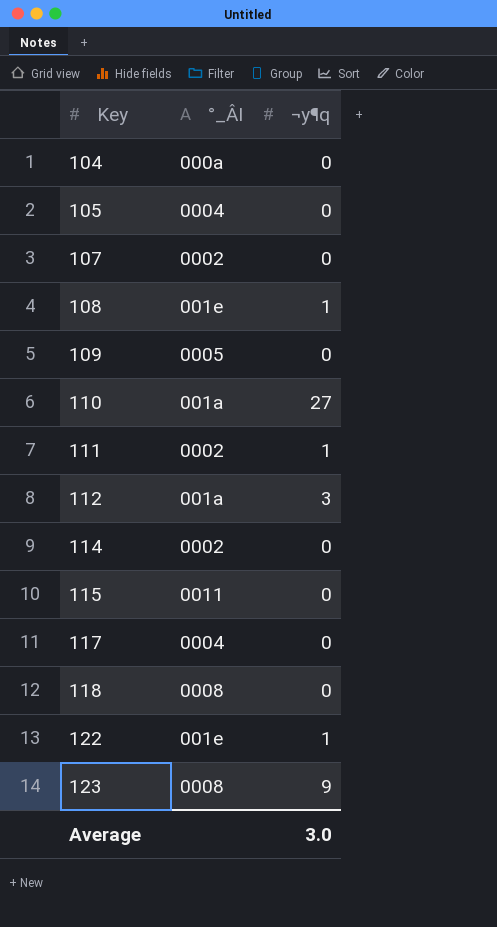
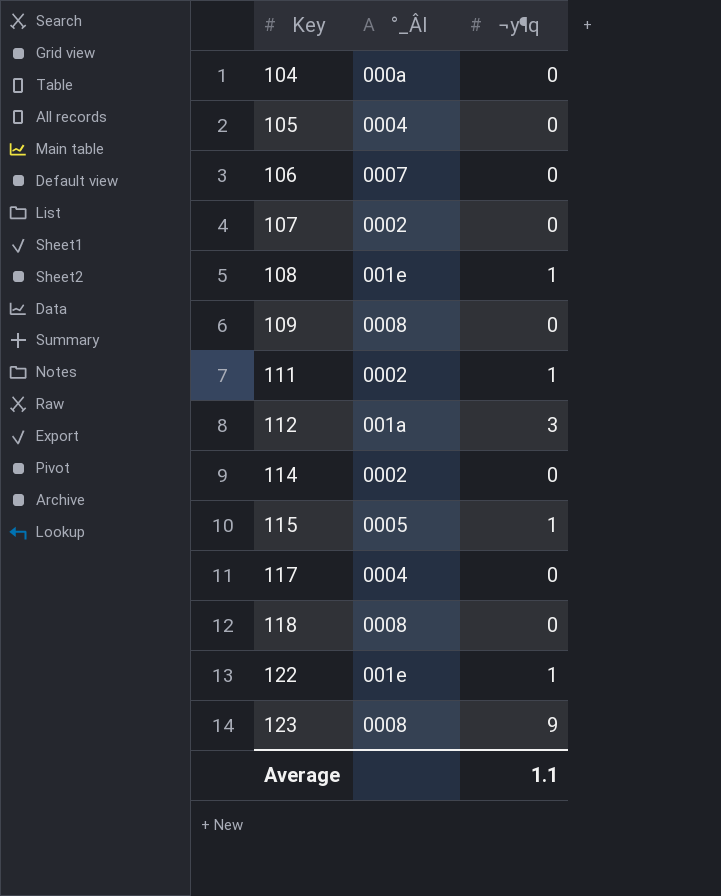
row 110: 001a | 27 -> none
row 106: none -> 0007 | 0
109 | °_ÂI: 0005 -> 0008
115 | °_ÂI: 0011 -> 0005
115 | ¬y¶q: 0 -> 1
Average | ¬y¶q: 3.0 -> 1.1

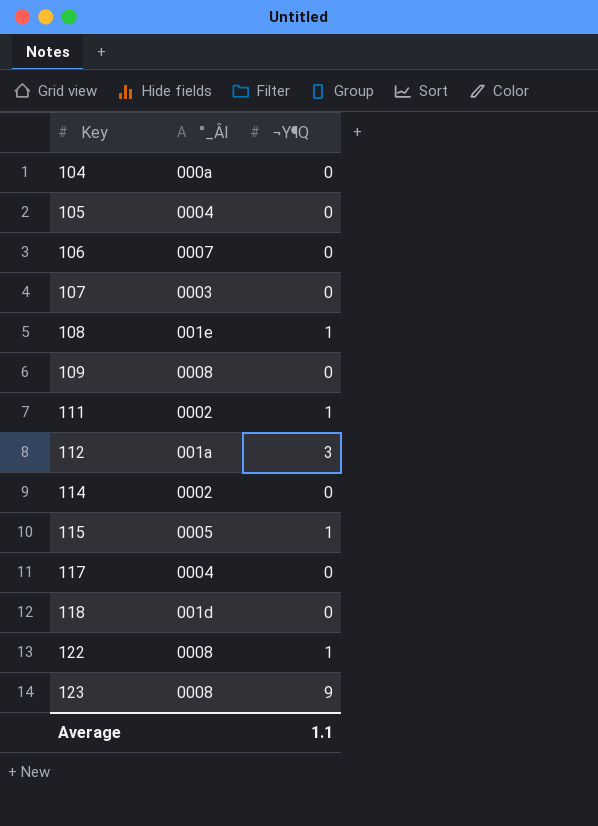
column name: ¬y¶q -> ¬Y¶Q
107 | °_ÂI: 0002 -> 0003
118 | °_ÂI: 0008 -> 001d
122 | °_ÂI: 001e -> 0008

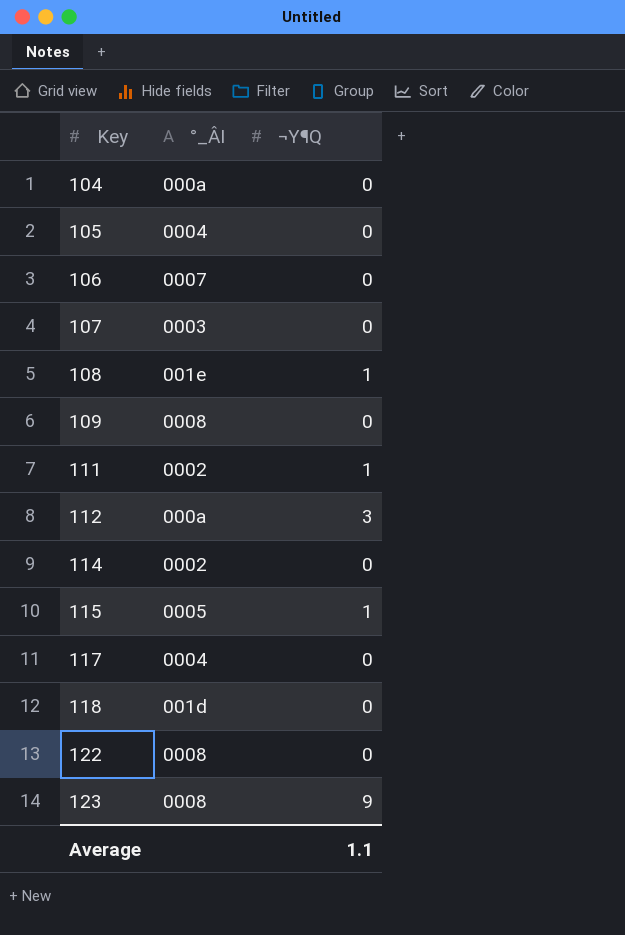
112 | °_ÂI: 001a -> 000a
122 | ¬Y¶Q: 1 -> 0

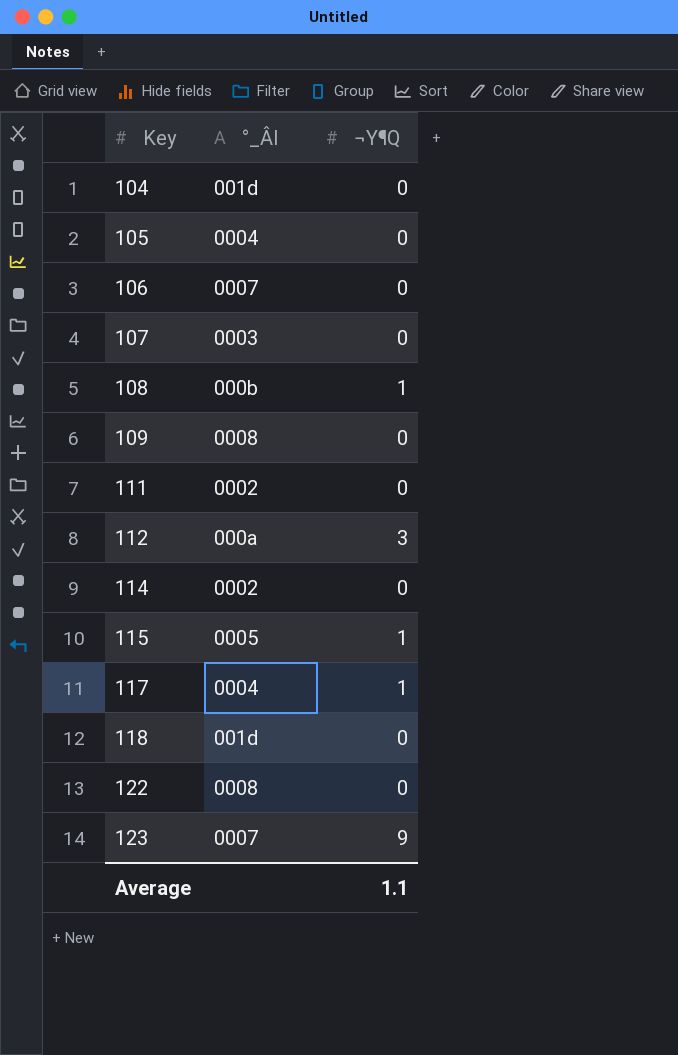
104 | °_ÂI: 000a -> 001d
108 | °_ÂI: 001e -> 000b
111 | ¬Y¶Q: 1 -> 0
117 | ¬Y¶Q: 0 -> 1
123 | °_ÂI: 0008 -> 0007

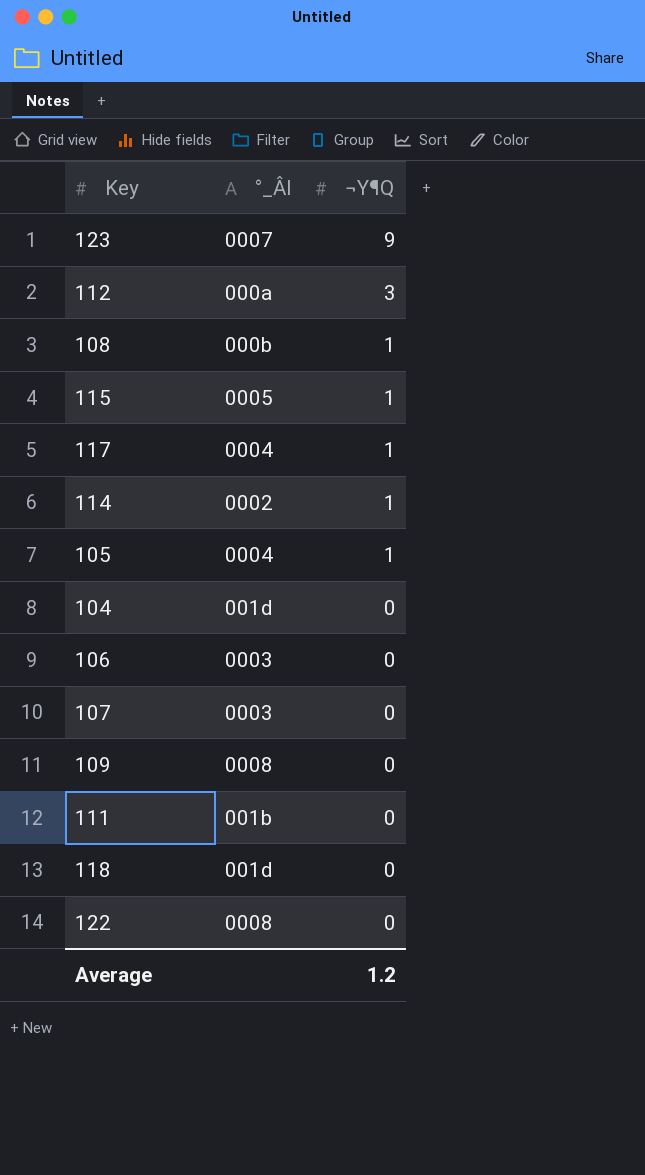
row order: Key ascending -> ¬Y¶Q descending
114 | ¬Y¶Q: 0 -> 1
105 | ¬Y¶Q: 0 -> 1
106 | °_ÂI: 0007 -> 0003
111 | °_ÂI: 0002 -> 001b
Average | ¬Y¶Q: 1.1 -> 1.2

